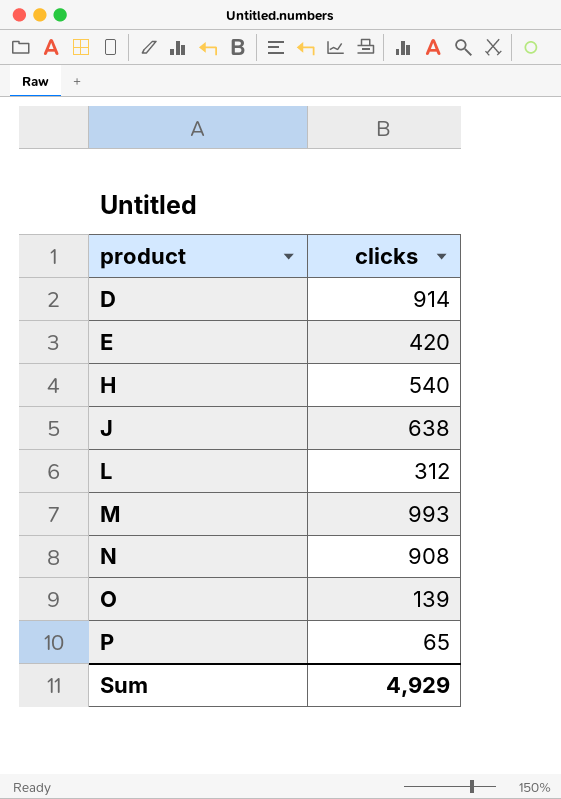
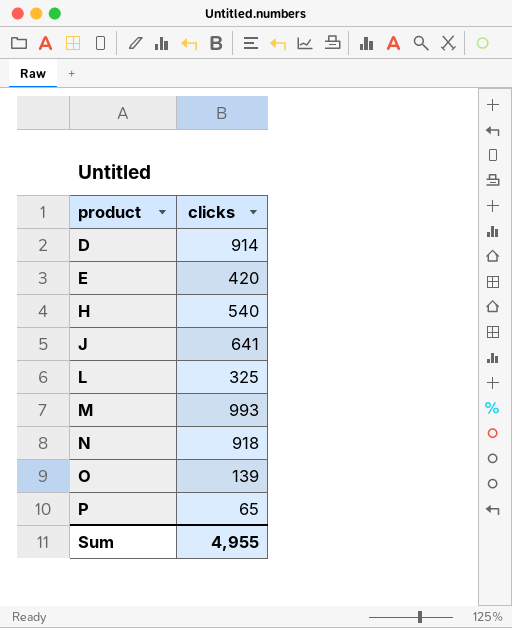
J | clicks: 638 -> 641
L | clicks: 312 -> 325
N | clicks: 908 -> 918
Sum | clicks: 4,929 -> 4,955

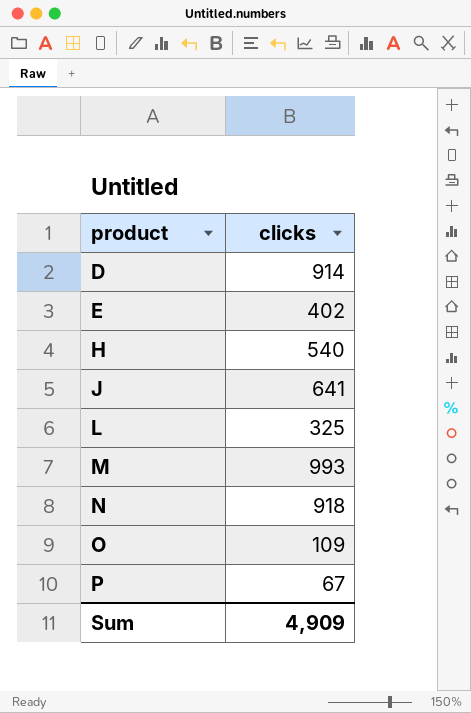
E | clicks: 420 -> 402
O | clicks: 139 -> 109
P | clicks: 65 -> 67
Sum | clicks: 4,955 -> 4,909

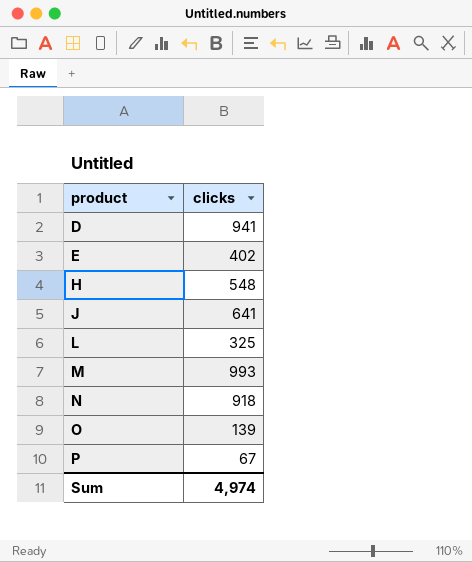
D | clicks: 914 -> 941
H | clicks: 540 -> 548
O | clicks: 109 -> 139
Sum | clicks: 4,909 -> 4,974

